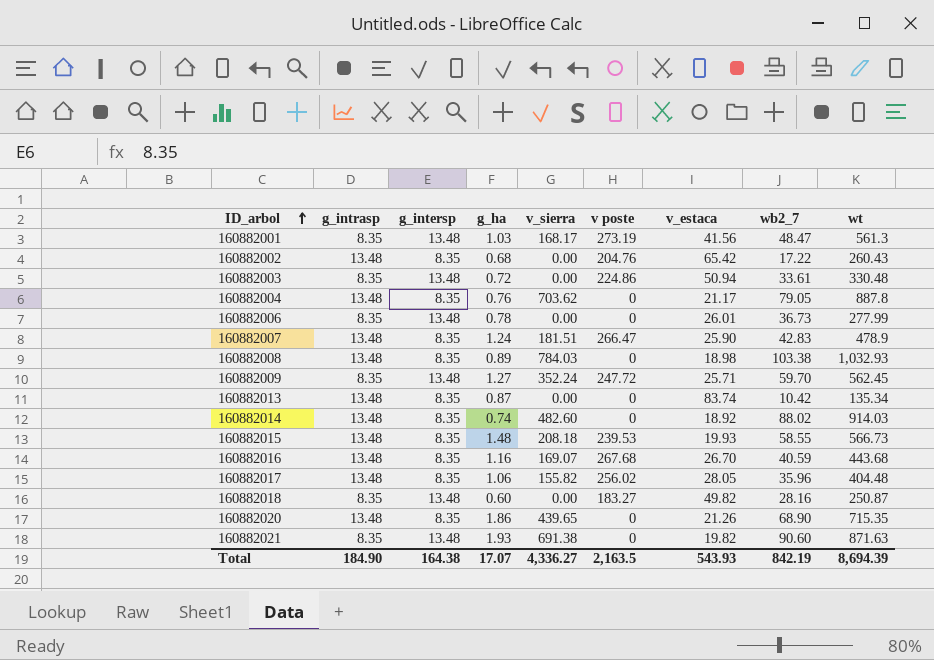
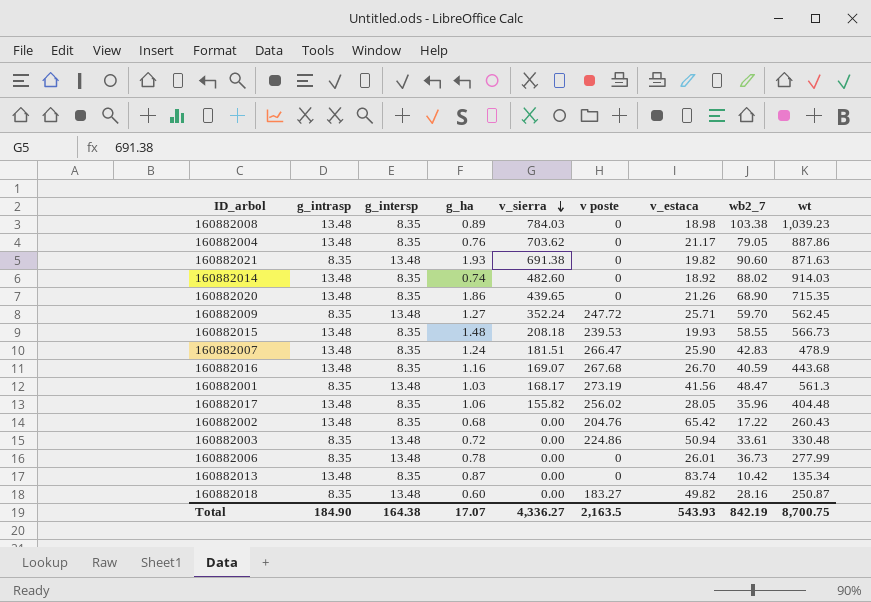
row order: ID_arbol ascending -> v_sierra descending
160882008 | wt: 1,032.93 -> 1,039.23
160882004 | wt: 887.8 -> 887.86
Total | wt: 8,694.39 -> 8,700.75

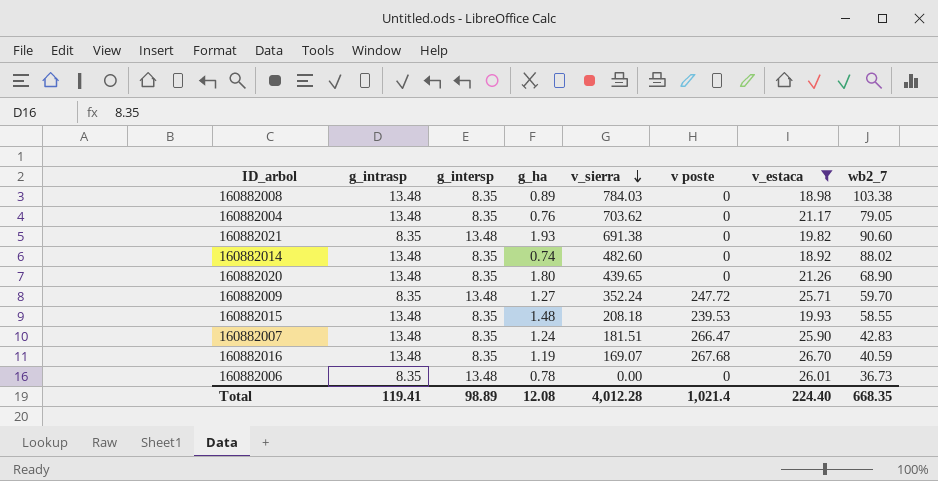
filter: none -> v_estaca <= 26.70
column wt | position: 9 -> none
160882020 | g_ha: 1.86 -> 1.80
160882016 | g_ha: 1.16 -> 1.19
Total | g_intrasp: 184.90 -> 119.41
Total | g_intersp: 164.38 -> 98.89
Total | g_ha: 17.07 -> 12.08
Total | v_sierra: 4,336.27 -> 4,012.28
Total | v poste: 2,163.5 -> 1,021.4
Total | v_estaca: 543.93 -> 224.40
Total | wb2_7: 842.19 -> 668.35

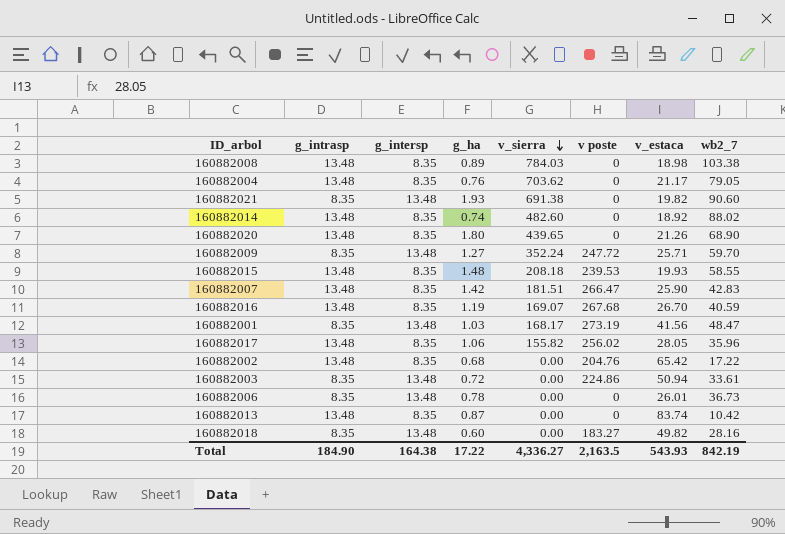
filter: v_estaca <= 26.70 -> none
160882007 | g_ha: 1.24 -> 1.42
Total | g_intrasp: 119.41 -> 184.90
Total | g_intersp: 98.89 -> 164.38
Total | g_ha: 12.08 -> 17.22
Total | v_sierra: 4,012.28 -> 4,336.27
Total | v poste: 1,021.4 -> 2,163.5
Total | v_estaca: 224.40 -> 543.93
Total | wb2_7: 668.35 -> 842.19

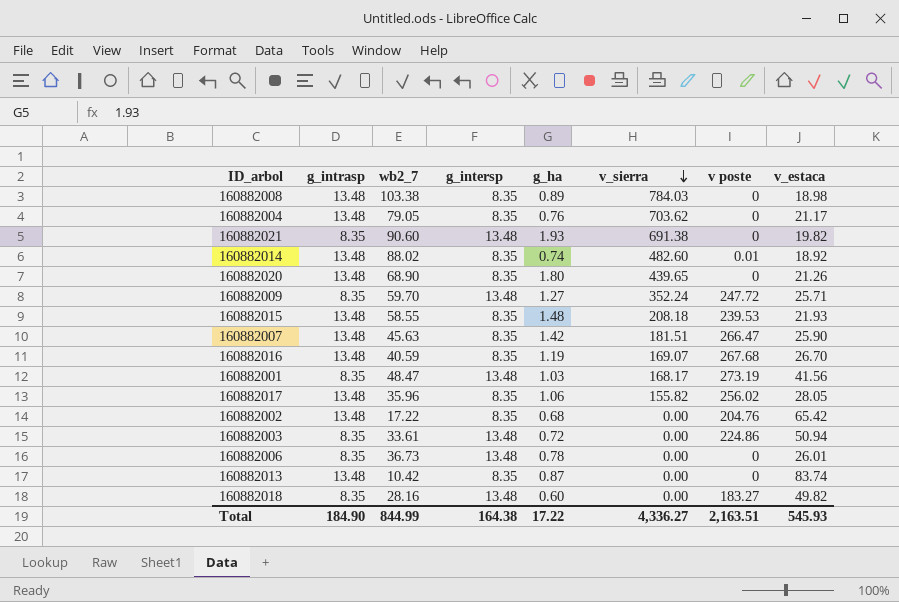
column wb2_7 | position: 8 -> 3
160882014 | v poste: 0 -> 0.01
160882015 | v_estaca: 19.93 -> 21.93
160882007 | wb2_7: 42.83 -> 45.63
Total | wb2_7: 842.19 -> 844.99
Total | v poste: 2,163.5 -> 2,163.51
Total | v_estaca: 543.93 -> 545.93

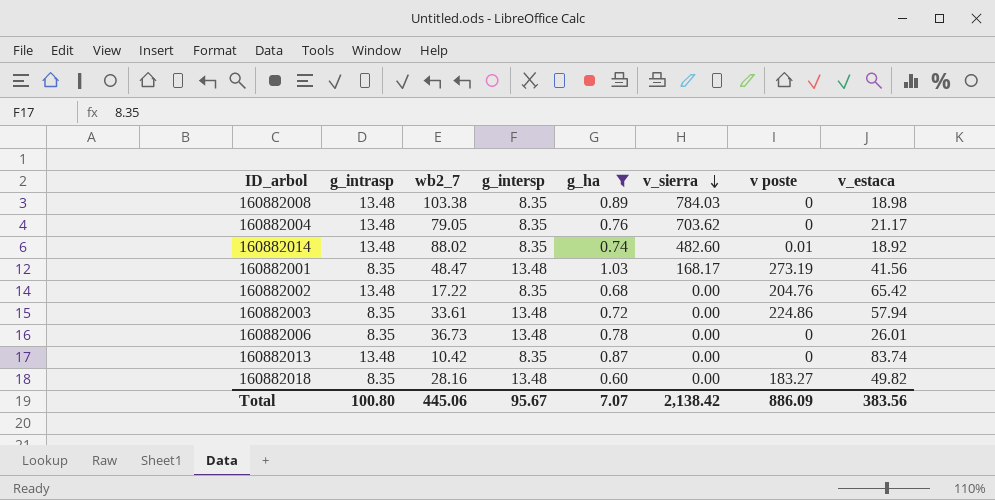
filter: none -> g_ha <= 1.03
160882003 | v_estaca: 50.94 -> 57.94
Total | g_intrasp: 184.90 -> 100.80
Total | wb2_7: 844.99 -> 445.06
Total | g_intersp: 164.38 -> 95.67
Total | g_ha: 17.22 -> 7.07
Total | v_sierra: 4,336.27 -> 2,138.42
Total | v poste: 2,163.51 -> 886.09
Total | v_estaca: 545.93 -> 383.56

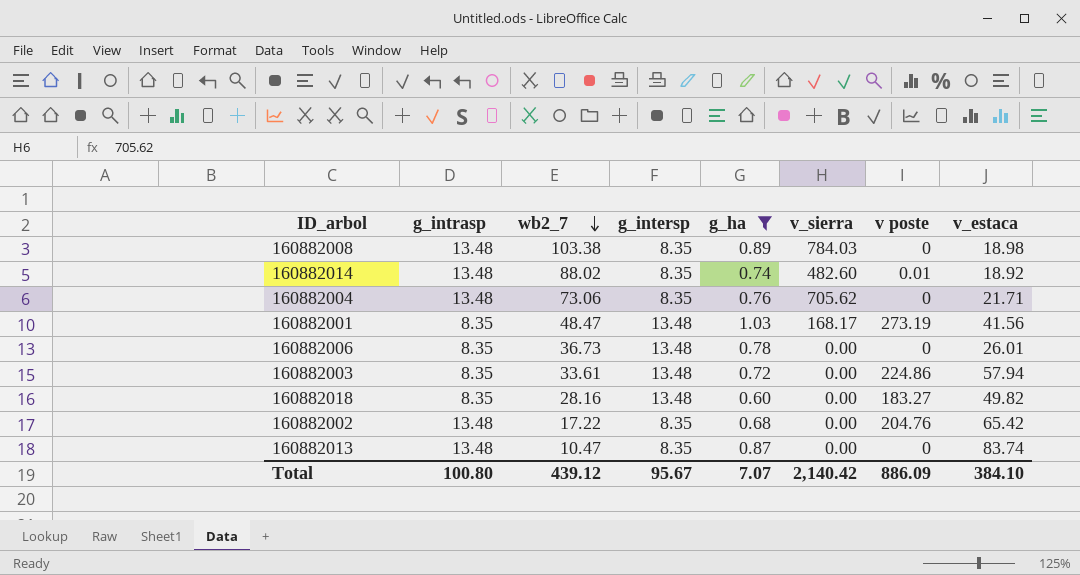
row order: v_sierra descending -> wb2_7 descending
160882004 | wb2_7: 79.05 -> 73.06
160882004 | v_sierra: 703.62 -> 705.62
160882004 | v_estaca: 21.17 -> 21.71
160882013 | wb2_7: 10.42 -> 10.47
Total | wb2_7: 445.06 -> 439.12
Total | v_sierra: 2,138.42 -> 2,140.42
Total | v_estaca: 383.56 -> 384.10

